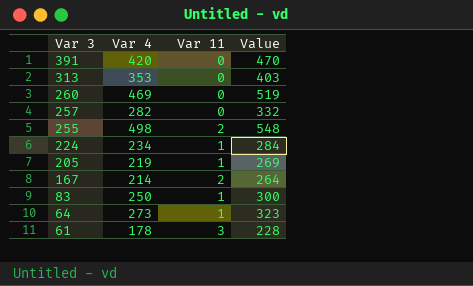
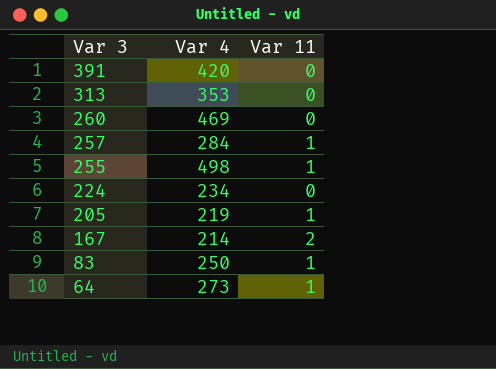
column Value | formula: [Var 4] + 50 -> none
row 61: 178 | 3 | 228 -> none
257 | Var 4: 282 -> 284
257 | Var 11: 0 -> 1
255 | Var 11: 2 -> 1
224 | Var 11: 1 -> 0

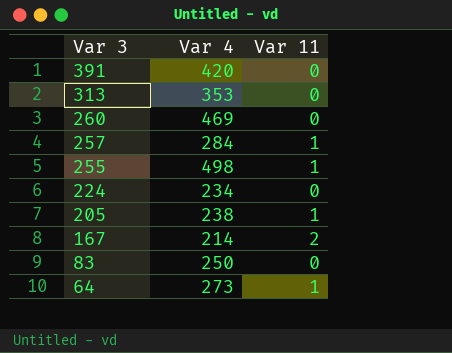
205 | Var 4: 219 -> 238
83 | Var 11: 1 -> 0

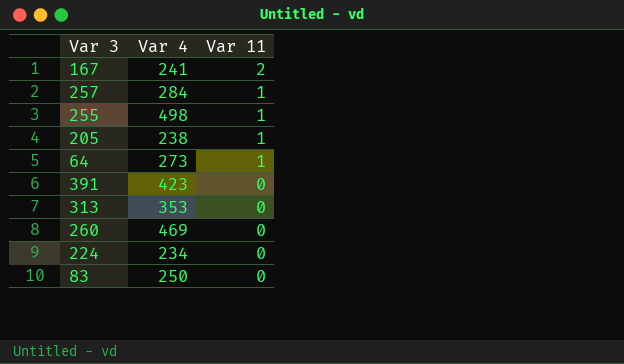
row order: Var 3 descending -> Var 11 descending
167 | Var 4: 214 -> 241
391 | Var 4: 420 -> 423

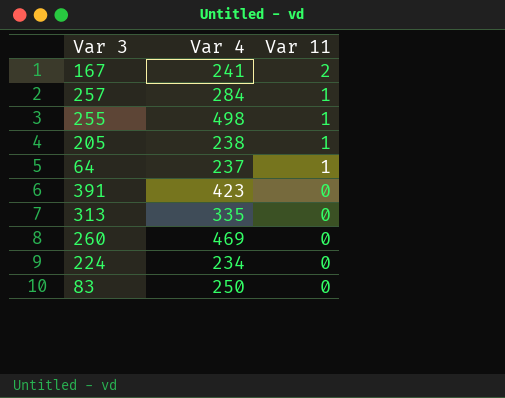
64 | Var 4: 273 -> 237
313 | Var 4: 353 -> 335

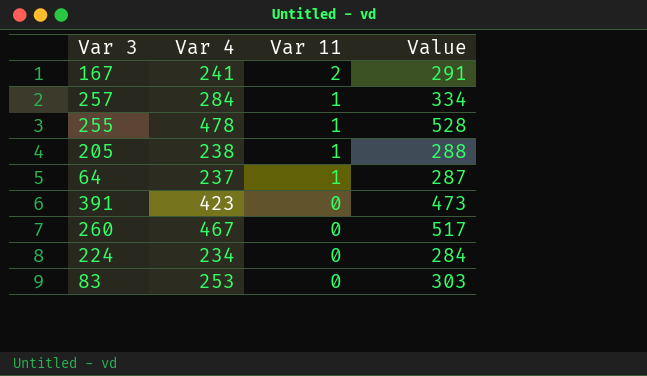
column Value | formula: none -> [Var 4] + 50
row 313: 335 | 0 -> none
255 | Var 4: 498 -> 478
260 | Var 4: 469 -> 467
83 | Var 4: 250 -> 253

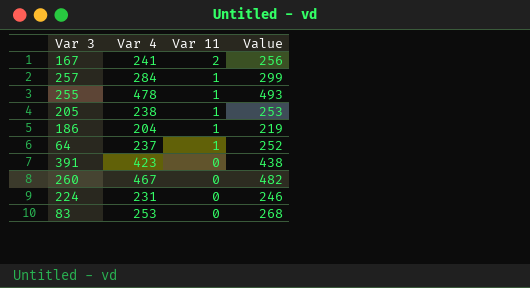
column Value | formula: [Var 4] + 50 -> [Var 4] + 15
row 186: none -> 204 | 1 | 219
224 | Var 4: 234 -> 231

